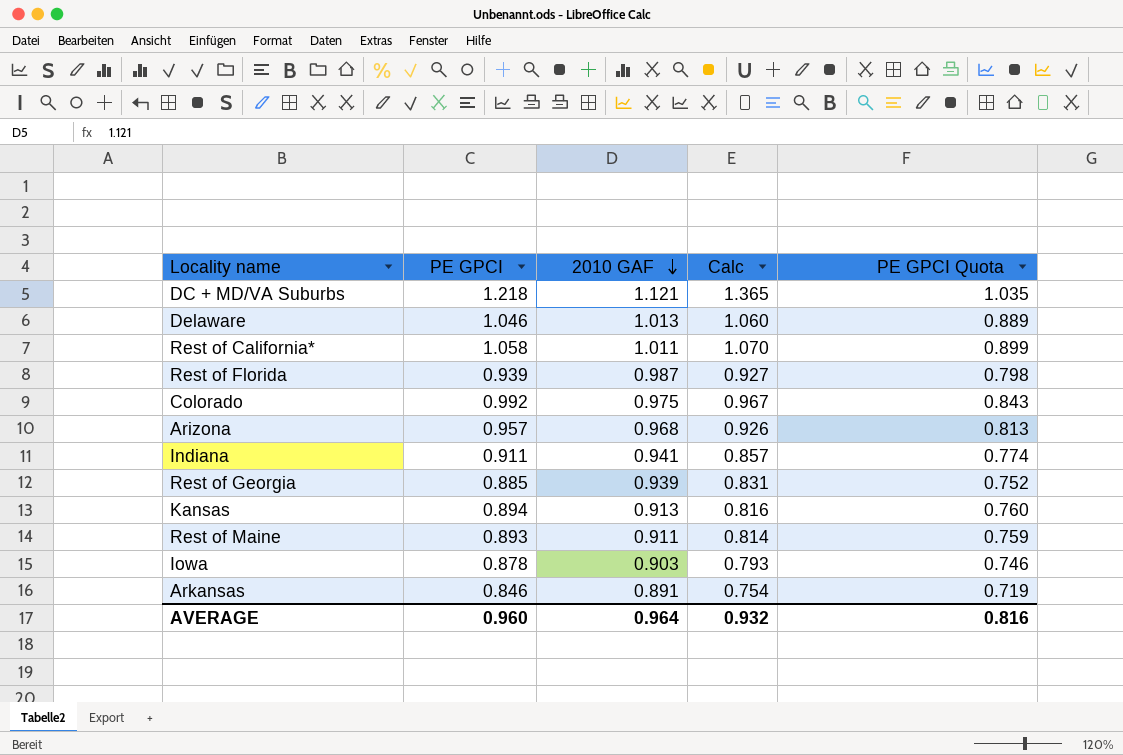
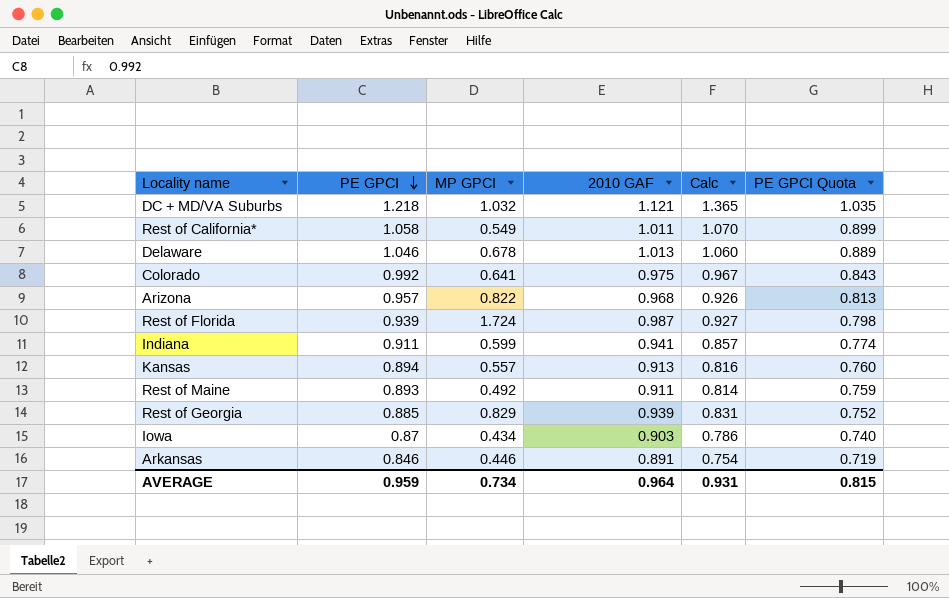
row order: 2010 GAF descending -> PE GPCI descending
column MP GPCI | position: none -> 3
Iowa | PE GPCI: 0.878 -> 0.87
Iowa | Calc: 0.793 -> 0.786
Iowa | PE GPCI Quota: 0.746 -> 0.740
AVERAGE | PE GPCI: 0.960 -> 0.959
AVERAGE | Calc: 0.932 -> 0.931
AVERAGE | PE GPCI Quota: 0.816 -> 0.815

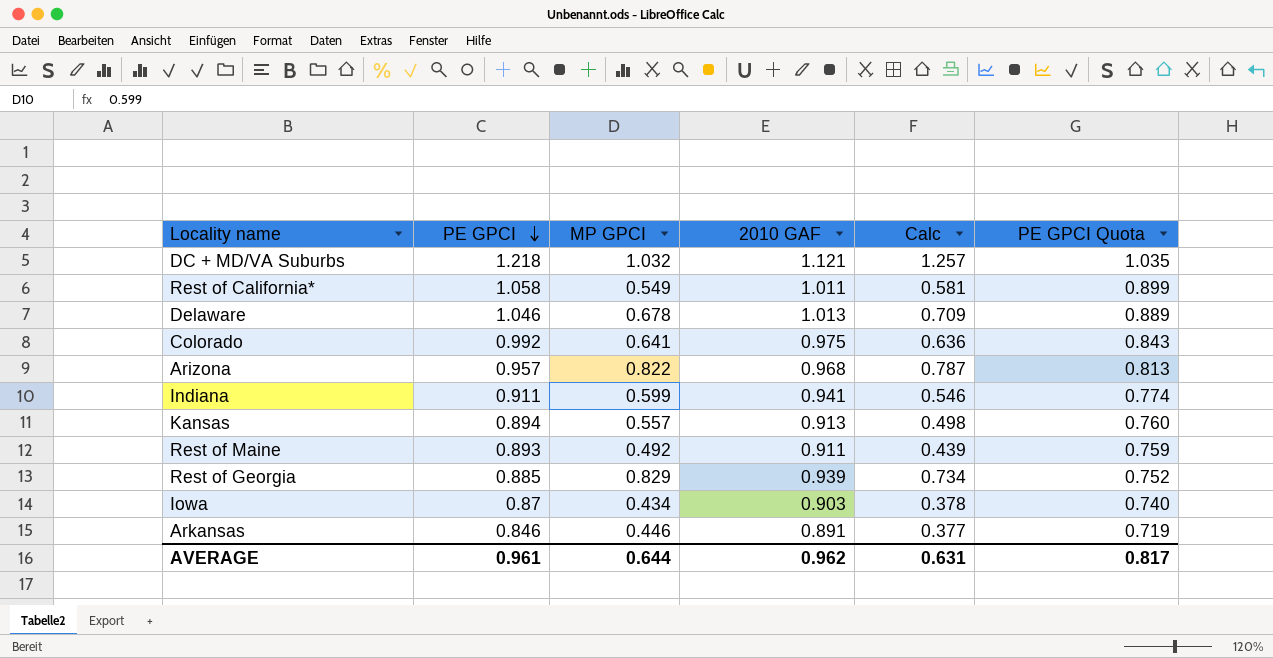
column Calc | formula: [PE GPCI] * [2010 GAF] -> [PE GPCI] * [MP GPCI]
row Rest of Florida: 0.939 | 1.724 | 0.987 | 0.927 | 0.798 -> none
AVERAGE | PE GPCI: 0.959 -> 0.961
AVERAGE | MP GPCI: 0.734 -> 0.644
AVERAGE | 2010 GAF: 0.964 -> 0.962
AVERAGE | Calc: 0.931 -> 0.631
AVERAGE | PE GPCI Quota: 0.815 -> 0.817

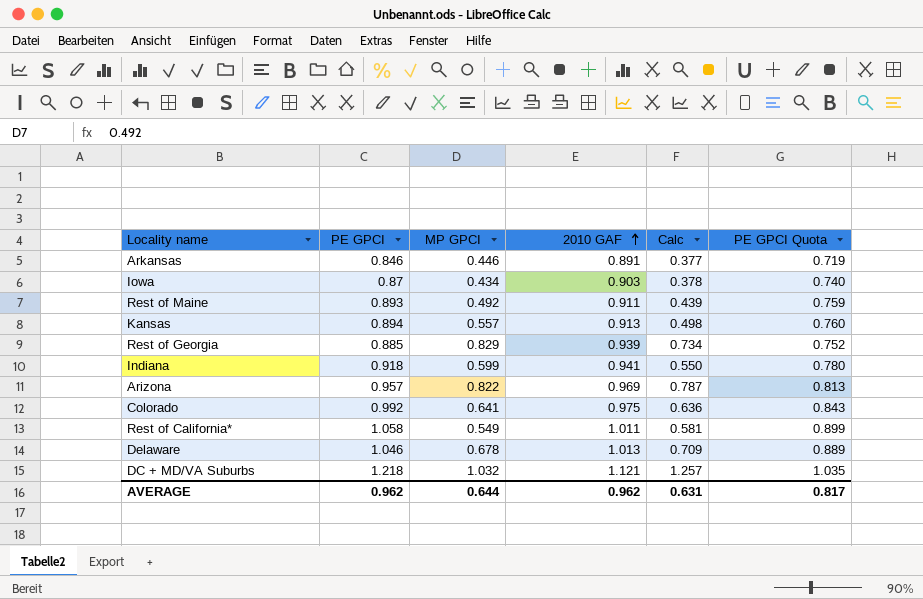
row order: PE GPCI descending -> 2010 GAF ascending
Indiana | PE GPCI: 0.911 -> 0.918
Indiana | Calc: 0.546 -> 0.550
Indiana | PE GPCI Quota: 0.774 -> 0.780
Arizona | 2010 GAF: 0.968 -> 0.969
AVERAGE | PE GPCI: 0.961 -> 0.962

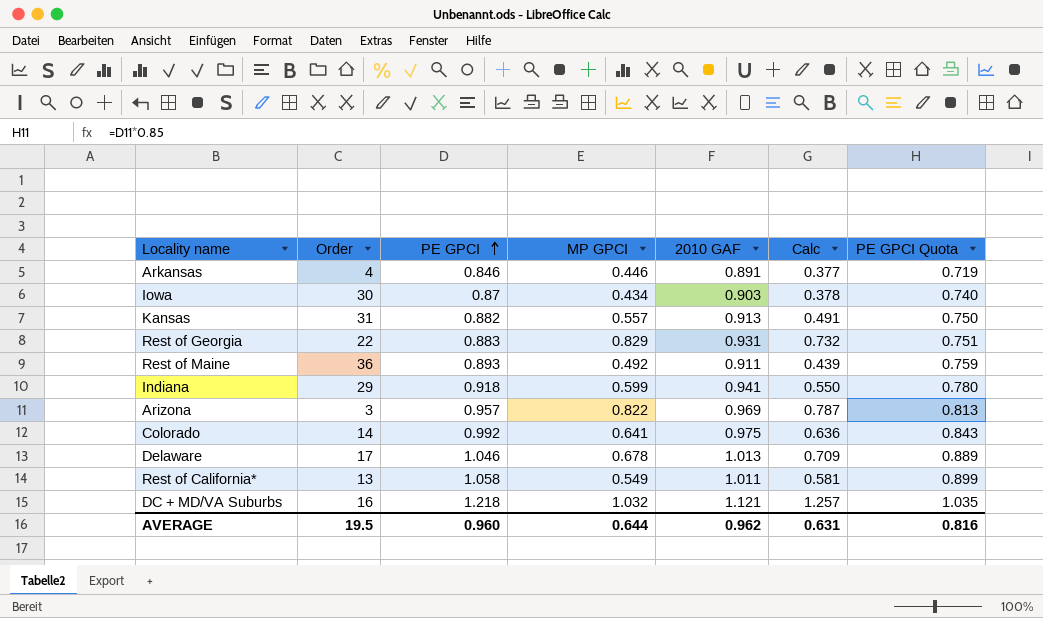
row order: 2010 GAF ascending -> PE GPCI ascending
column Order | position: none -> 2
Kansas | PE GPCI: 0.894 -> 0.882
Kansas | Calc: 0.498 -> 0.491
Kansas | PE GPCI Quota: 0.760 -> 0.750
Rest of Georgia | PE GPCI: 0.885 -> 0.883
Rest of Georgia | 2010 GAF: 0.939 -> 0.931
Rest of Georgia | Calc: 0.734 -> 0.732
Rest of Georgia | PE GPCI Quota: 0.752 -> 0.751
AVERAGE | PE GPCI: 0.962 -> 0.960
AVERAGE | PE GPCI Quota: 0.817 -> 0.816

